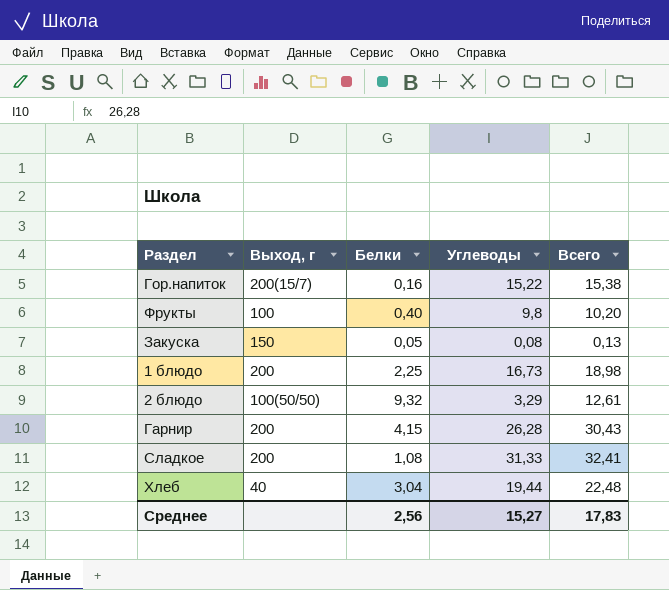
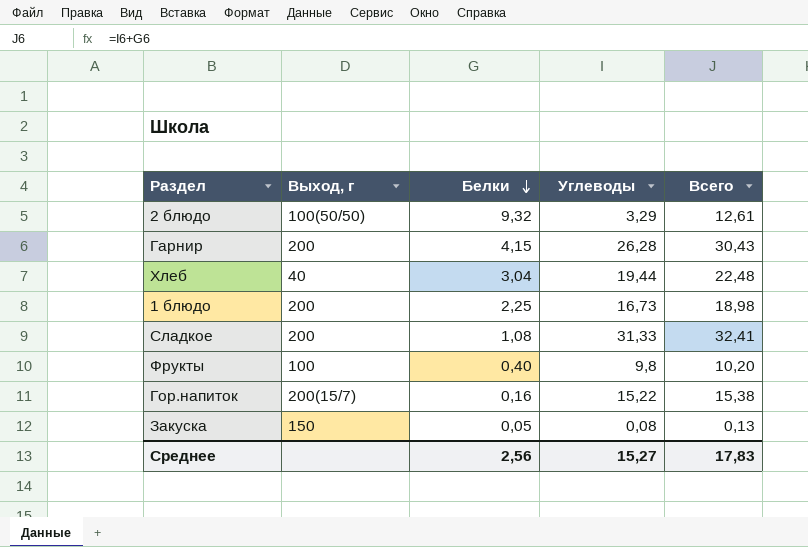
row order: none -> Белки descending

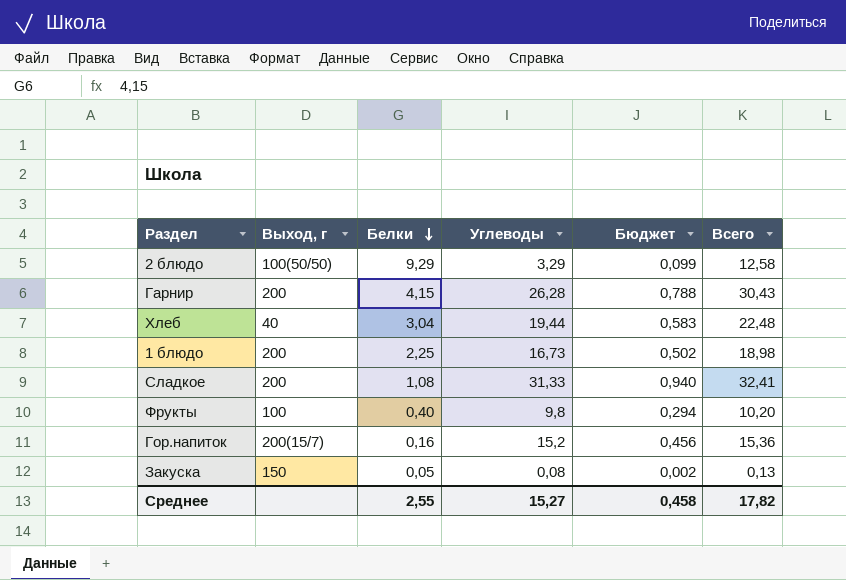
column Бюджет | formula: none -> [Углеводы] * 0,03
2 блюдо | Белки: 9,32 -> 9,29
2 блюдо | Всего: 12,61 -> 12,58
Гор.напиток | Углеводы: 15,22 -> 15,2
Гор.напиток | Всего: 15,38 -> 15,36
Среднее | Белки: 2,56 -> 2,55
Среднее | Всего: 17,83 -> 17,82

